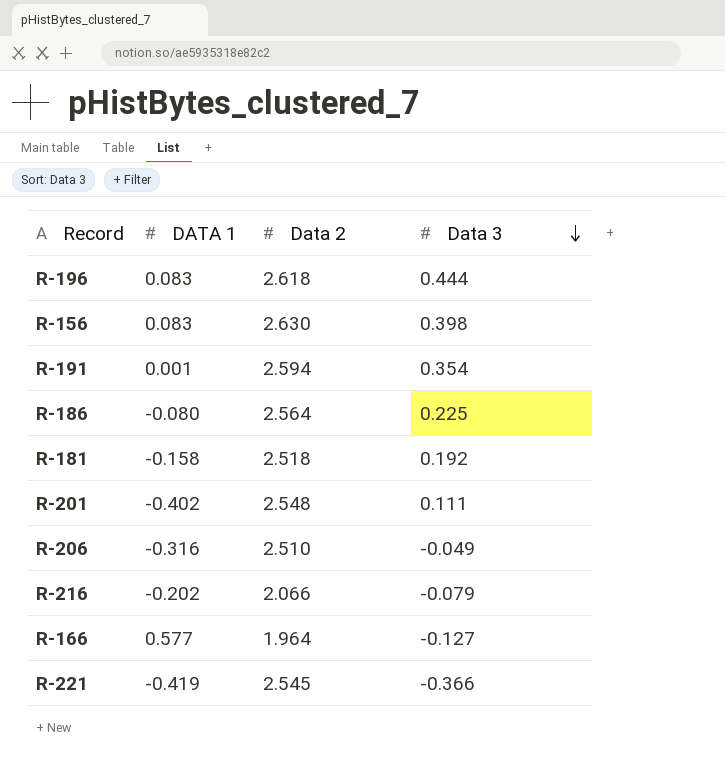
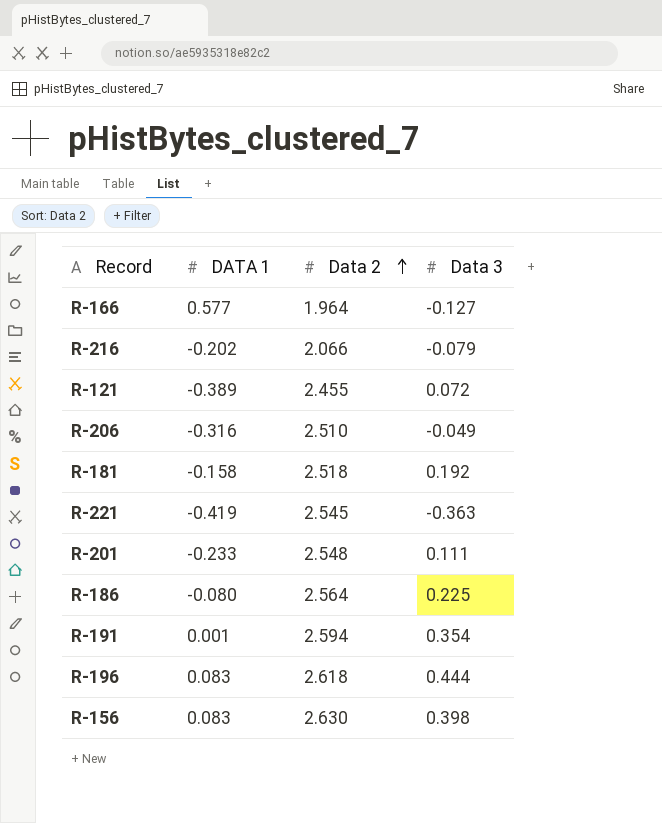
row order: Data 3 descending -> Data 2 ascending
row R-121: none -> -0.389 | 2.455 | 0.072
R-221 | Data 3: -0.366 -> -0.363
R-201 | DATA 1: -0.402 -> -0.233

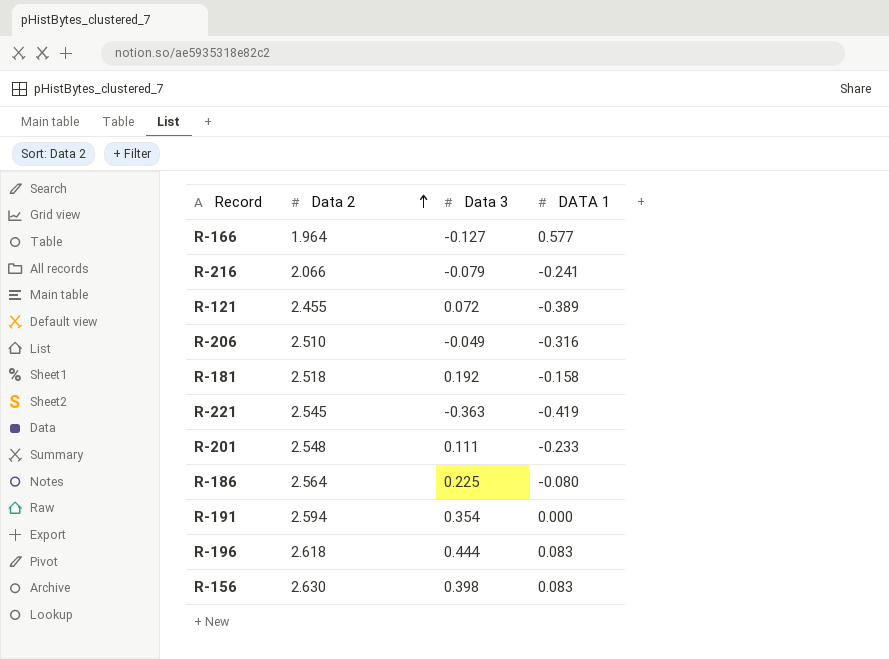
column DATA 1 | position: 2 -> 4
R-216 | DATA 1: -0.202 -> -0.241
R-191 | DATA 1: 0.001 -> 0.000

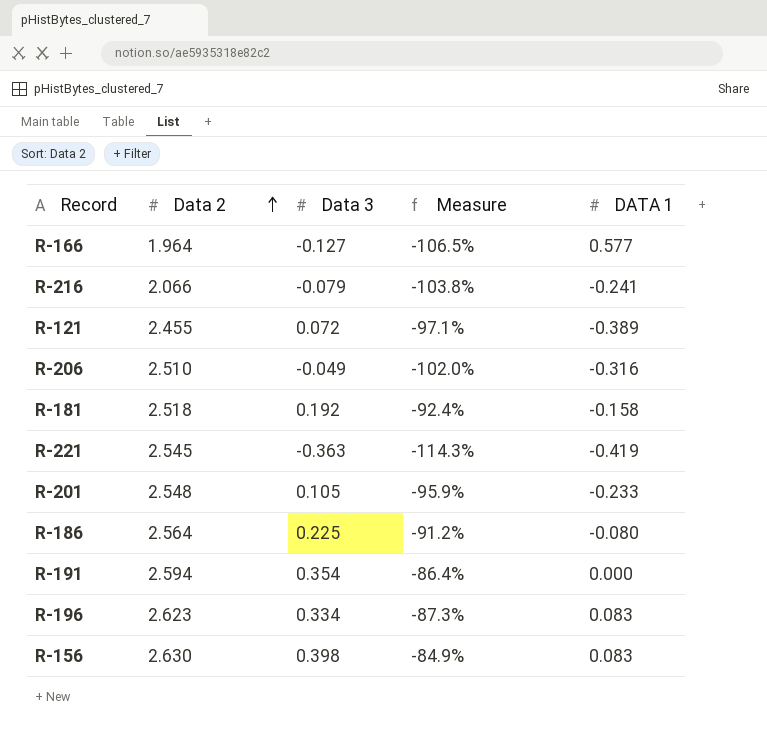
column Measure | formula: none -> ([Data 3] - [Data 2]) / [Data 2]
R-201 | Data 3: 0.111 -> 0.105
R-196 | Data 2: 2.618 -> 2.623
R-196 | Data 3: 0.444 -> 0.334

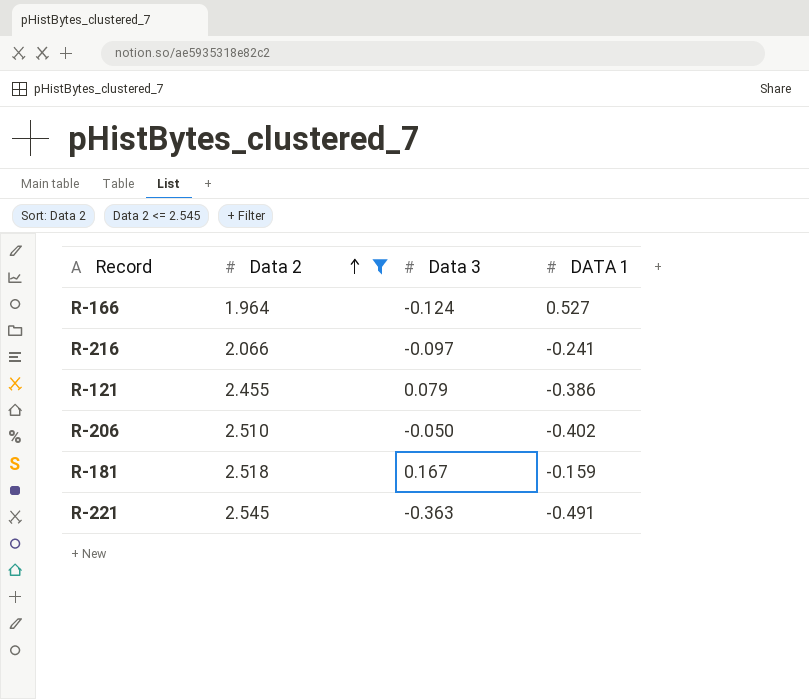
filter: none -> Data 2 <= 2.545
column Measure | formula: ([Data 3] - [Data 2]) / [Data 2] -> none
R-166 | Data 3: -0.127 -> -0.124
R-166 | DATA 1: 0.577 -> 0.527
R-216 | Data 3: -0.079 -> -0.097
R-121 | Data 3: 0.072 -> 0.079
R-121 | DATA 1: -0.389 -> -0.386
R-206 | Data 3: -0.049 -> -0.050
R-206 | DATA 1: -0.316 -> -0.402
R-181 | Data 3: 0.192 -> 0.167
R-181 | DATA 1: -0.158 -> -0.159
R-221 | DATA 1: -0.419 -> -0.491

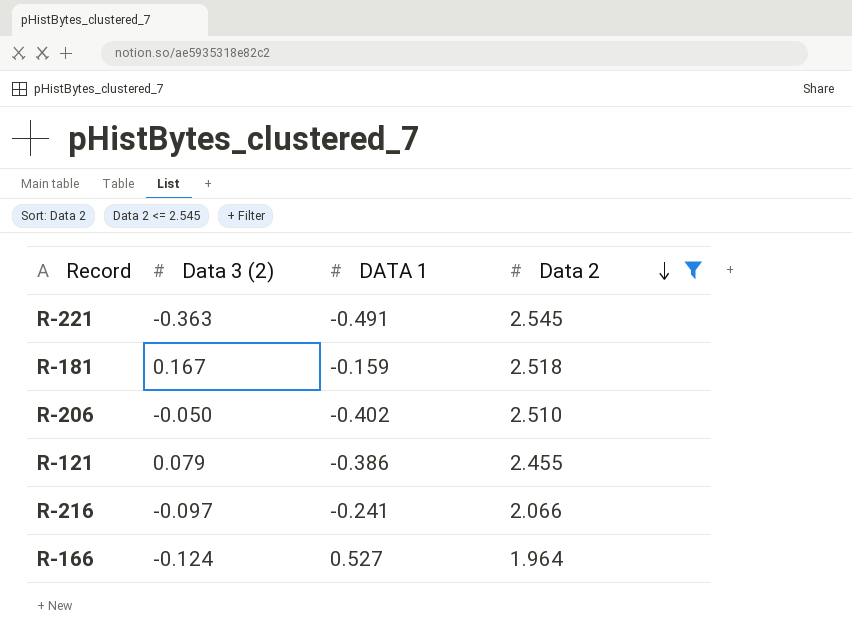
row order: Data 2 ascending -> Data 2 descending
column name: Data 3 -> Data 3 (2)
column Data 2 | position: 2 -> 4

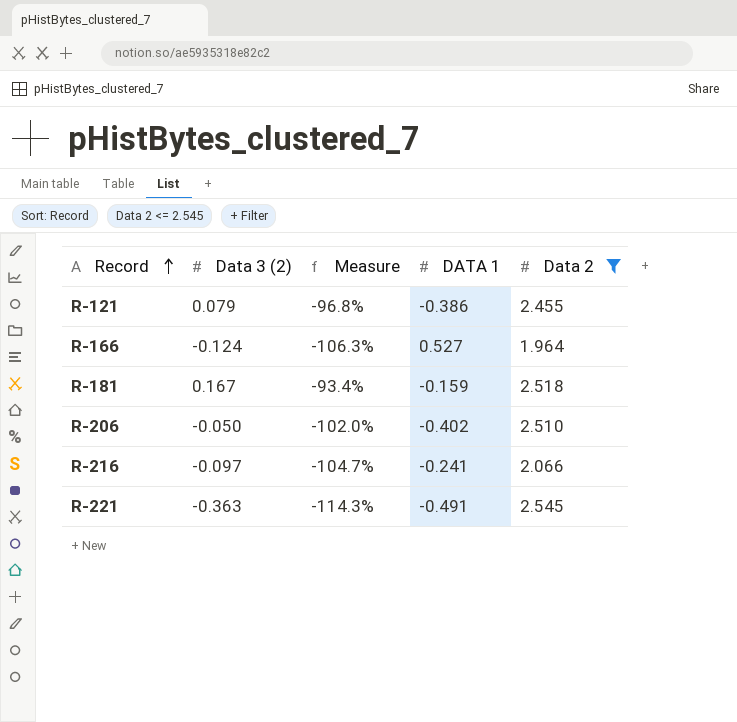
row order: Data 2 descending -> Record ascending
column Measure | formula: none -> ([Data 3 (2)] - [Data 2]) / [Data 2]

